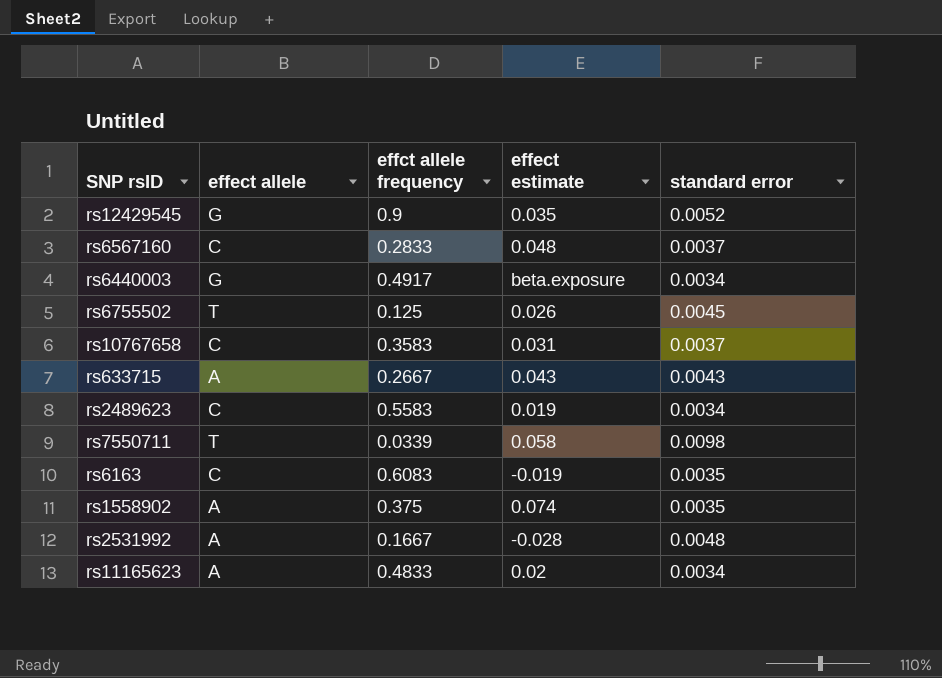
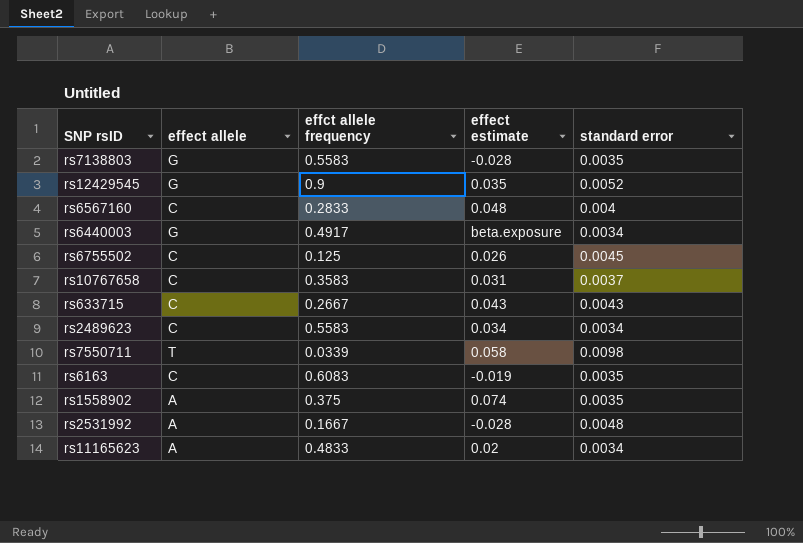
row rs7138803: none -> G | 0.5583 | -0.028 | 0.0035
rs6567160 | standard error: 0.0037 -> 0.004
rs6755502 | effect allele: T -> C
rs633715 | effect allele: A -> C
rs2489623 | effect estimate: 0.019 -> 0.034

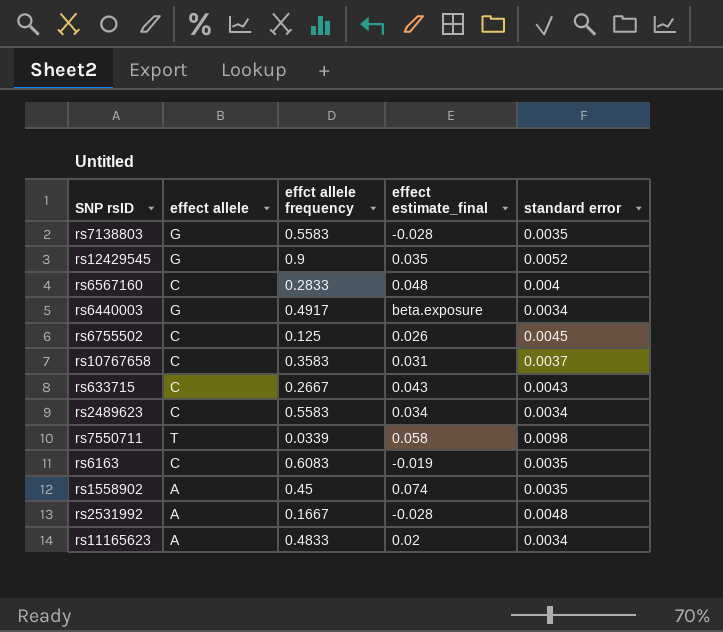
column name: effect estimate -> effect estimate_final
rs1558902 | effct allele frequency: 0.375 -> 0.45

